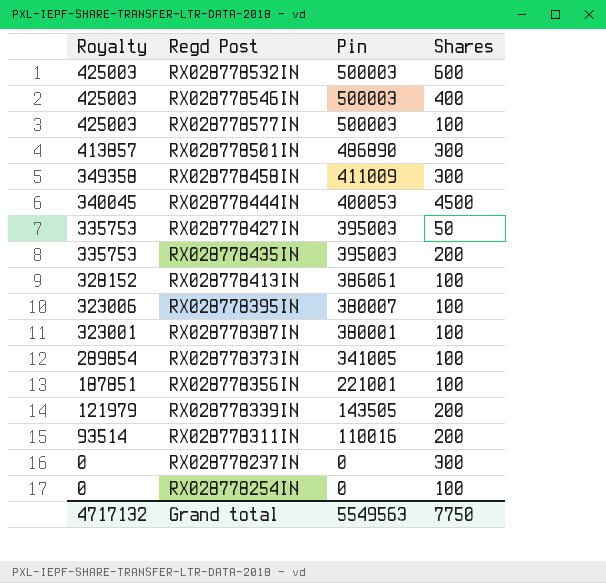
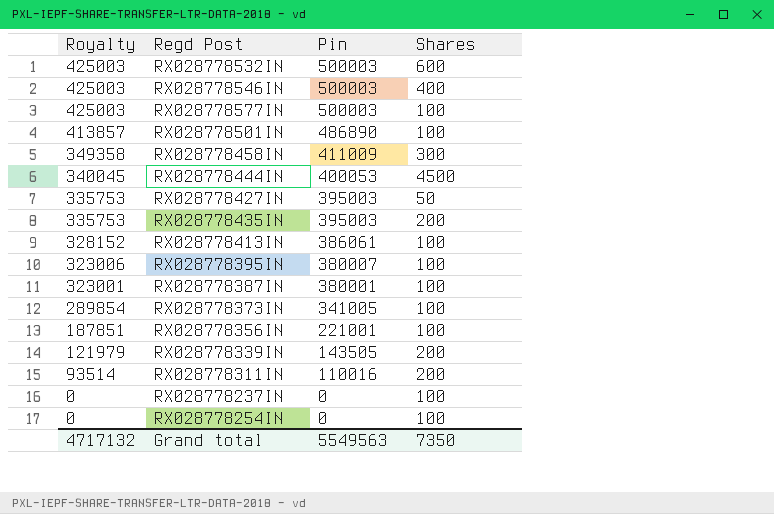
RX028778501IN | Shares: 300 -> 100
RX028778237IN | Shares: 300 -> 100
Grand total | Shares: 7750 -> 7350

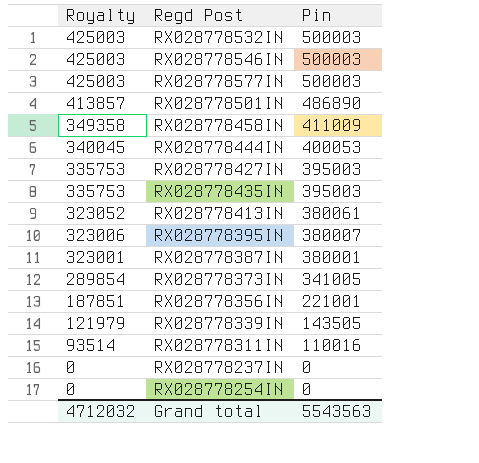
column Shares | position: 4 -> none
RX028778413IN | Royalty: 328152 -> 323052
RX028778413IN | Pin: 386061 -> 380061
Grand total | Royalty: 4717132 -> 4712032
Grand total | Pin: 5549563 -> 5543563

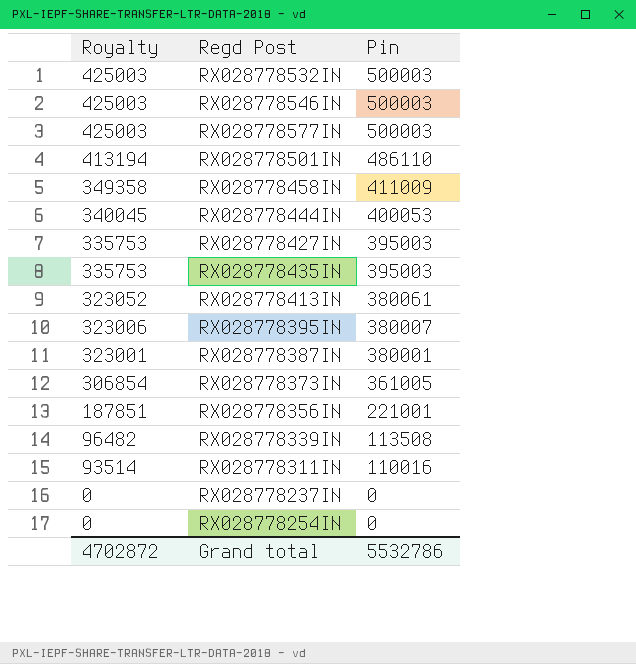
RX028778501IN | Royalty: 413857 -> 413194
RX028778501IN | Pin: 486890 -> 486110
RX028778373IN | Royalty: 289854 -> 306854
RX028778373IN | Pin: 341005 -> 361005
RX028778339IN | Royalty: 121979 -> 96482
RX028778339IN | Pin: 143505 -> 113508
Grand total | Royalty: 4712032 -> 4702872
Grand total | Pin: 5543563 -> 5532786

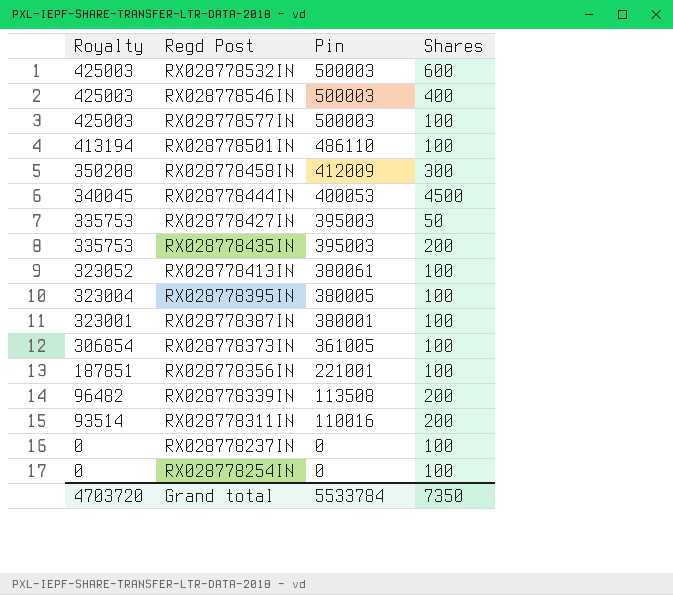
column Shares | position: none -> 4
RX028778458IN | Royalty: 349358 -> 350208
RX028778458IN | Pin: 411009 -> 412009
RX028778395IN | Royalty: 323006 -> 323004
RX028778395IN | Pin: 380007 -> 380005
Grand total | Royalty: 4702872 -> 4703720
Grand total | Pin: 5532786 -> 5533784

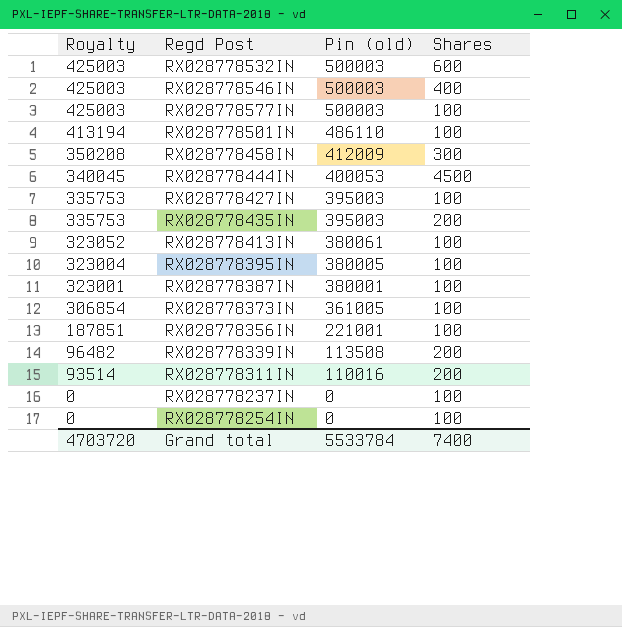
column name: Pin -> Pin (old)
RX028778427IN | Shares: 50 -> 100
Grand total | Shares: 7350 -> 7400

